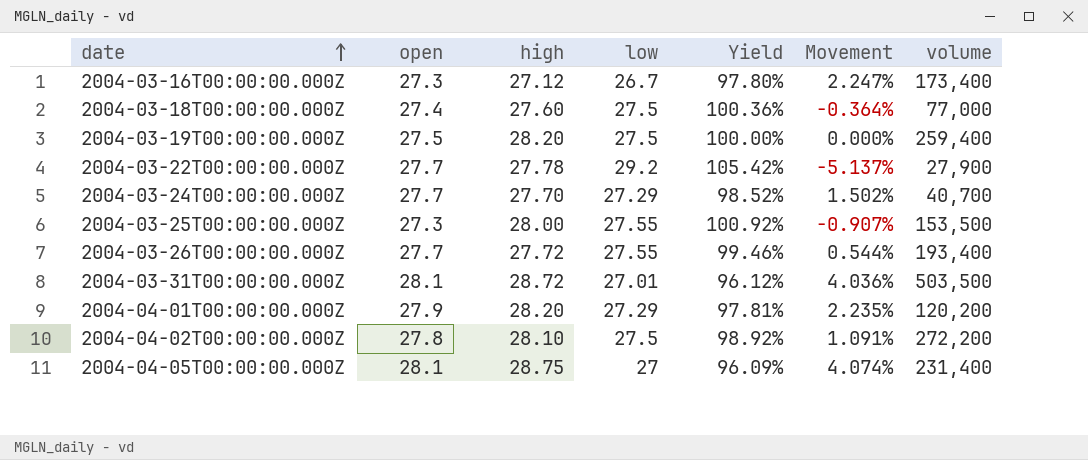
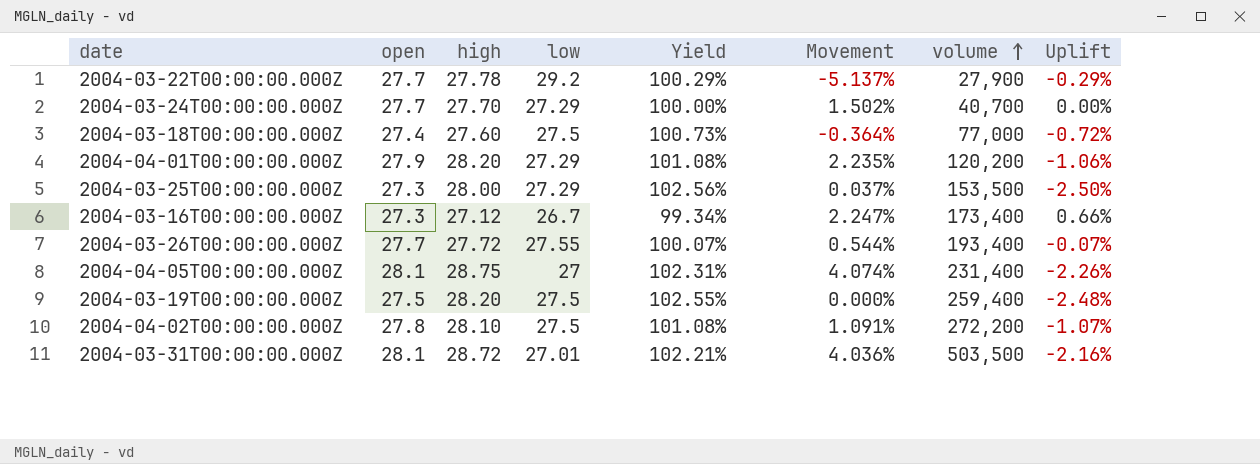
row order: date ascending -> volume ascending
column Yield | formula: [low] / [open] -> [high] / [open]
column Uplift | formula: none -> ([open] - [high]) / [high]
2004-03-25T00:00:00.000Z | low: 27.55 -> 27.29
2004-03-25T00:00:00.000Z | Movement: -0.907% -> 0.037%

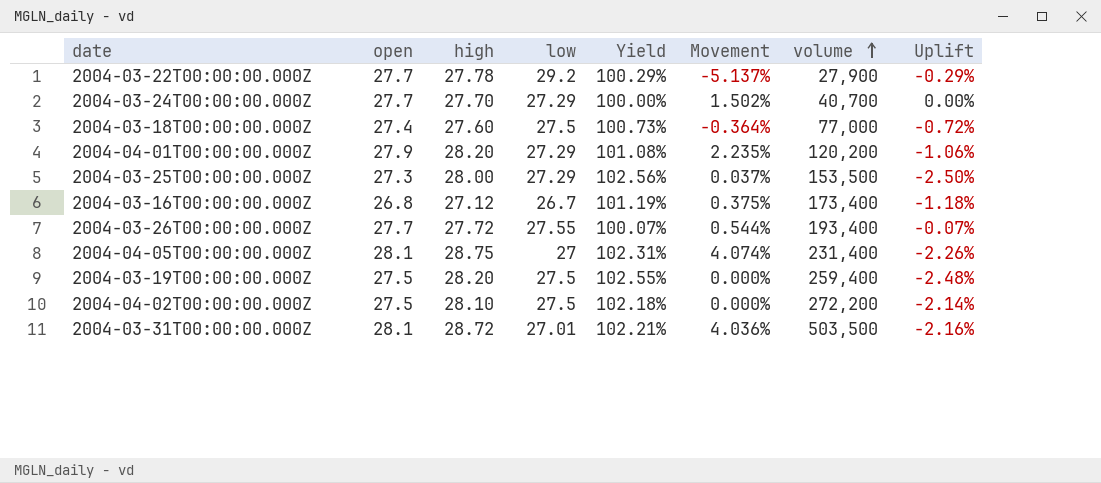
2004-03-16T00:00:00.000Z | open: 27.3 -> 26.8
2004-03-16T00:00:00.000Z | Yield: 99.34% -> 101.19%
2004-03-16T00:00:00.000Z | Movement: 2.247% -> 0.375%
2004-03-16T00:00:00.000Z | Uplift: 0.66% -> -1.18%
2004-04-02T00:00:00.000Z | open: 27.8 -> 27.5
2004-04-02T00:00:00.000Z | Yield: 101.08% -> 102.18%
2004-04-02T00:00:00.000Z | Movement: 1.091% -> 0.000%
2004-04-02T00:00:00.000Z | Uplift: -1.07% -> -2.14%

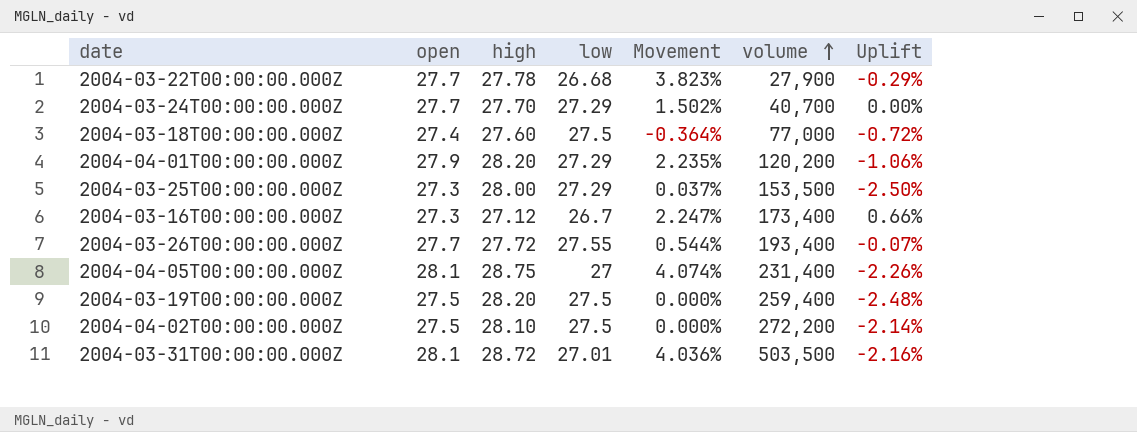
column Yield | formula: [high] / [open] -> none
2004-03-22T00:00:00.000Z | low: 29.2 -> 26.68
2004-03-22T00:00:00.000Z | Movement: -5.137% -> 3.823%
2004-03-16T00:00:00.000Z | open: 26.8 -> 27.3
2004-03-16T00:00:00.000Z | Movement: 0.375% -> 2.247%
2004-03-16T00:00:00.000Z | Uplift: -1.18% -> 0.66%

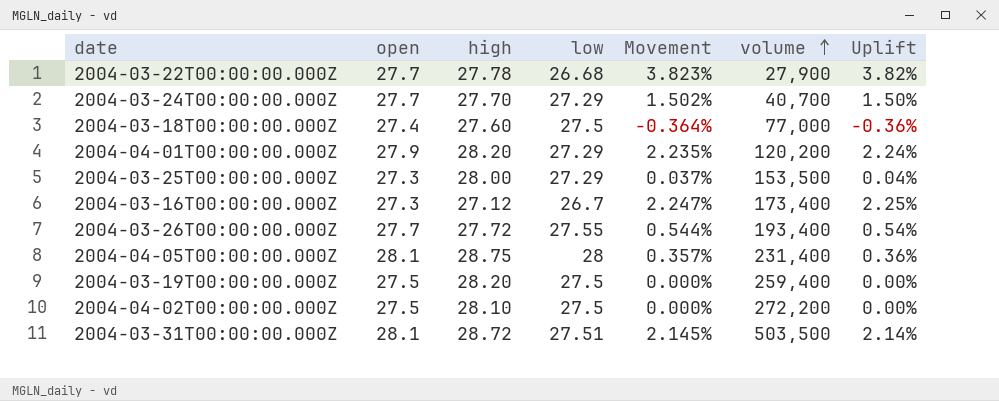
column Uplift | formula: ([open] - [high]) / [high] -> ([open] - [low]) / [low]
2004-04-05T00:00:00.000Z | low: 27 -> 28
2004-04-05T00:00:00.000Z | Movement: 4.074% -> 0.357%
2004-03-31T00:00:00.000Z | low: 27.01 -> 27.51
2004-03-31T00:00:00.000Z | Movement: 4.036% -> 2.145%

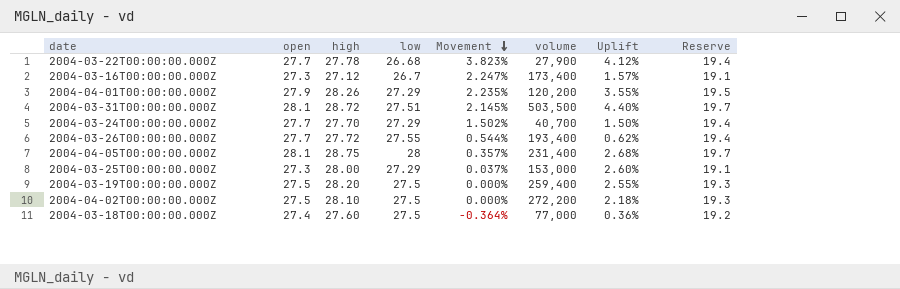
row order: volume ascending -> Movement descending
column Uplift | formula: ([open] - [low]) / [low] -> ([high] - [low]) / [low]
column Reserve | formula: none -> [open] * 0.7
2004-04-01T00:00:00.000Z | high: 28.20 -> 28.26
2004-03-25T00:00:00.000Z | volume: 153,500 -> 153,000

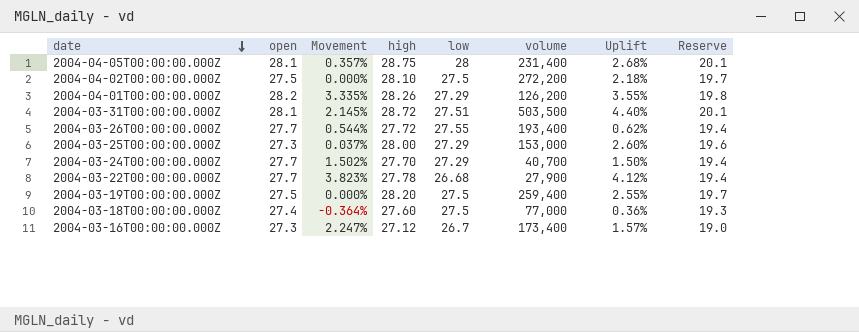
row order: Movement descending -> date descending
column Movement | position: 5 -> 3
column Reserve | formula: [open] * 0.7 -> [high] * 0.7
2004-04-01T00:00:00.000Z | open: 27.9 -> 28.2
2004-04-01T00:00:00.000Z | Movement: 2.235% -> 3.335%
2004-04-01T00:00:00.000Z | volume: 120,200 -> 126,200

